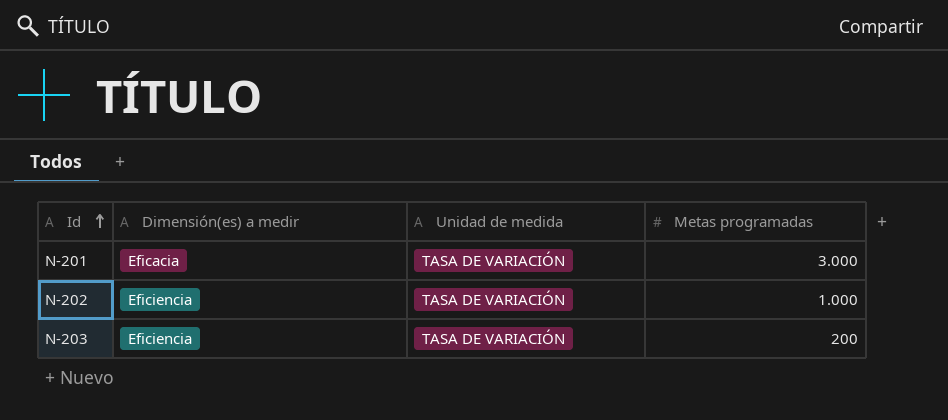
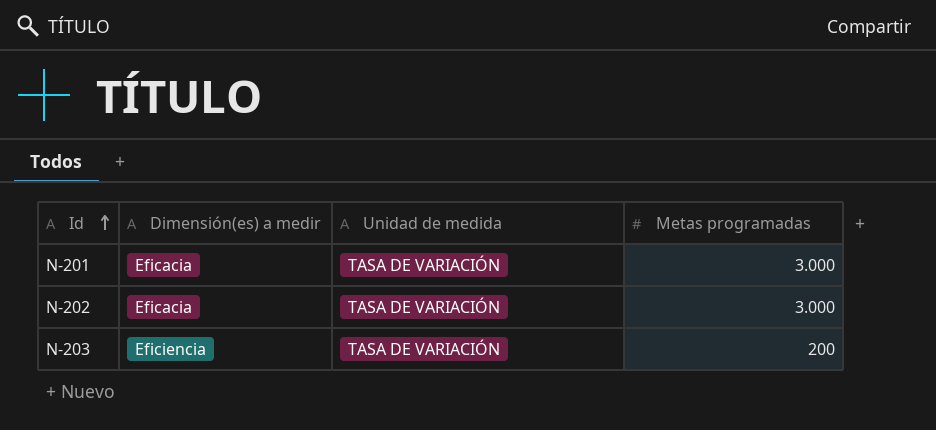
N-202 | Dimensión(es) a medir: Eficiencia -> Eficacia
N-202 | Metas programadas: 1.000 -> 3.000

